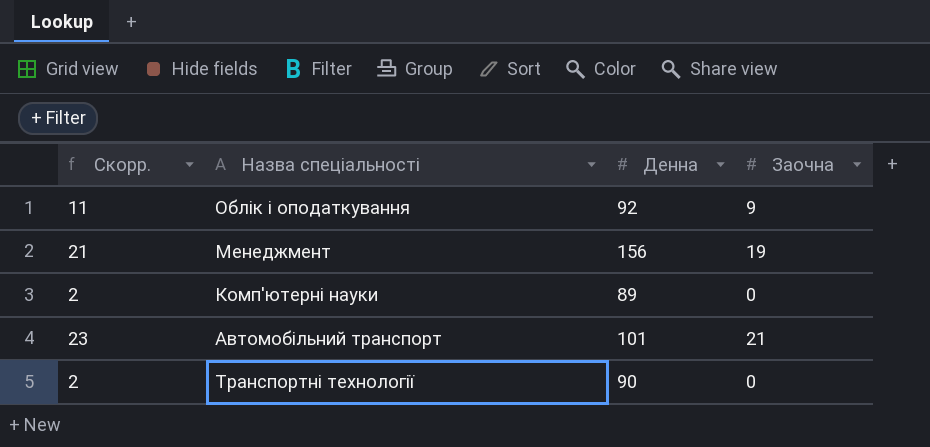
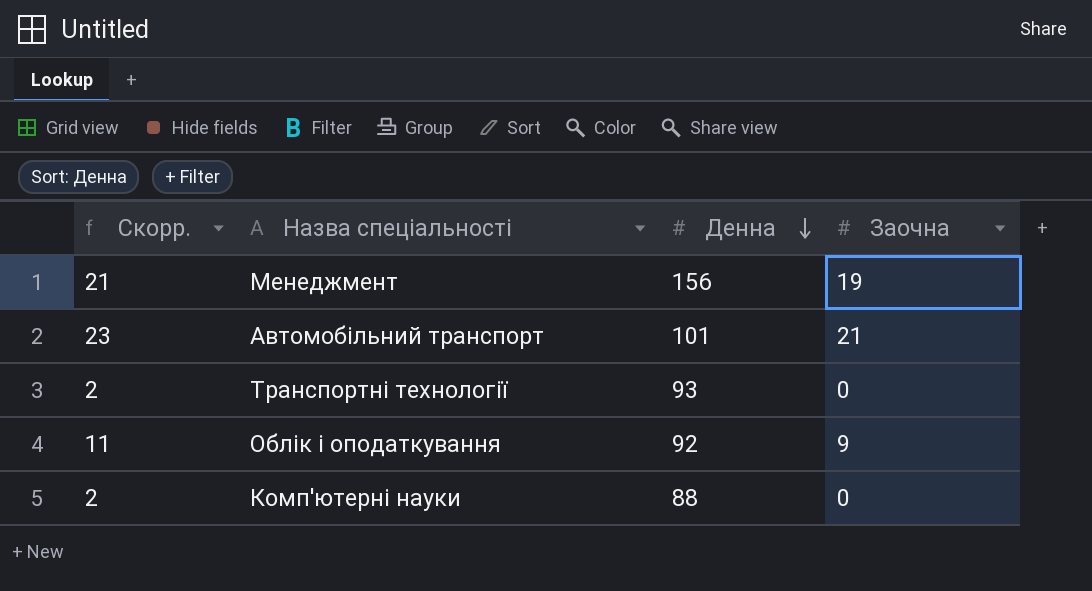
row order: none -> Денна descending
Транспортні технології | Денна: 90 -> 93
Комп'ютерні науки | Денна: 89 -> 88

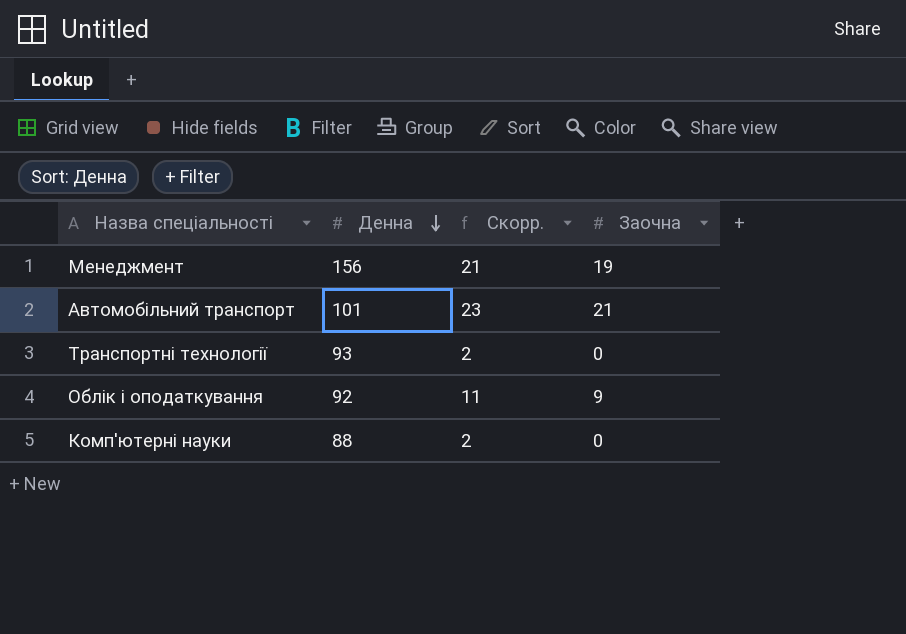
column Скорр. | position: 1 -> 3

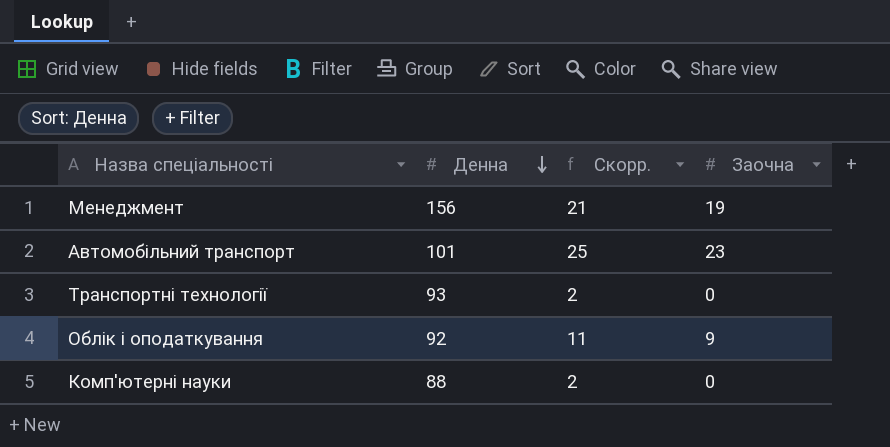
Автомобільний транспорт | Скорр.: 23 -> 25
Автомобільний транспорт | Заочна: 21 -> 23

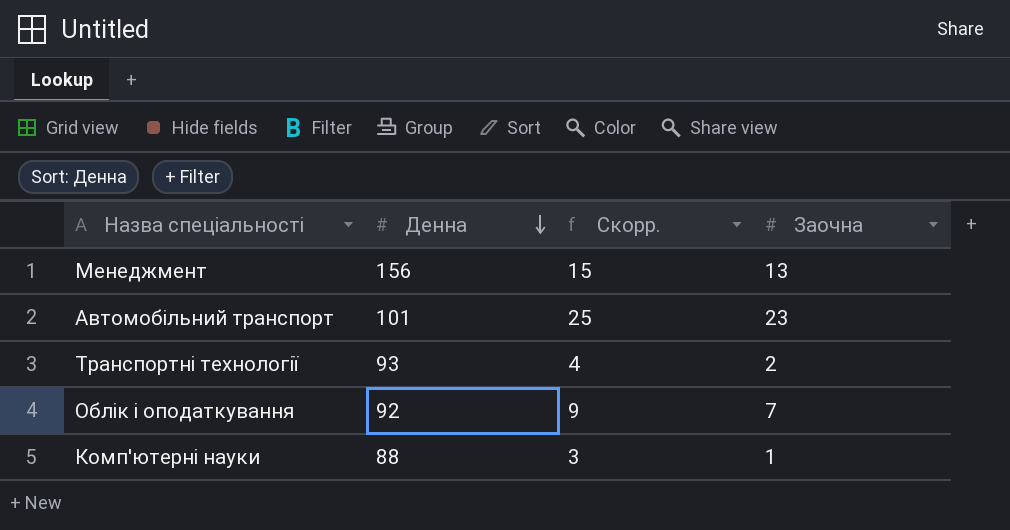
Менеджмент | Скорр.: 21 -> 15
Менеджмент | Заочна: 19 -> 13
Транспортні технології | Скорр.: 2 -> 4
Транспортні технології | Заочна: 0 -> 2
Облік і оподаткування | Скорр.: 11 -> 9
Облік і оподаткування | Заочна: 9 -> 7
Комп'ютерні науки | Скорр.: 2 -> 3
Комп'ютерні науки | Заочна: 0 -> 1

